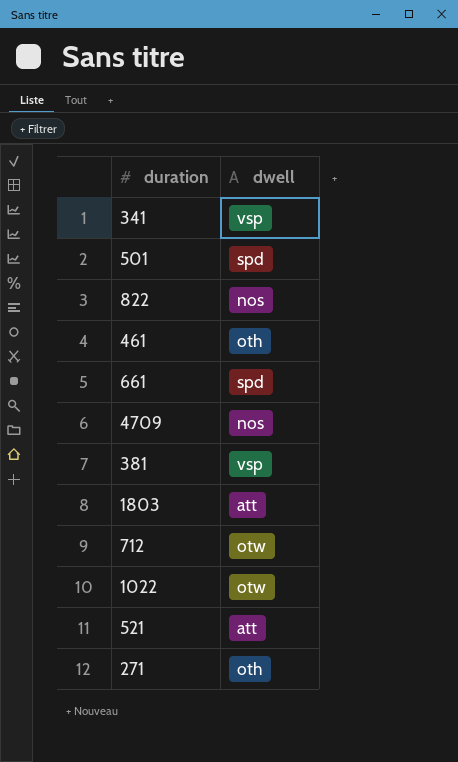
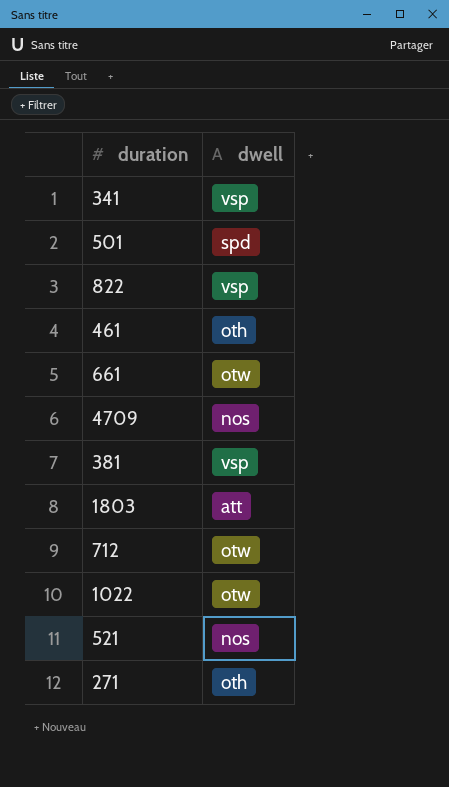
822 | dwell: nos -> vsp
661 | dwell: spd -> otw
521 | dwell: att -> nos

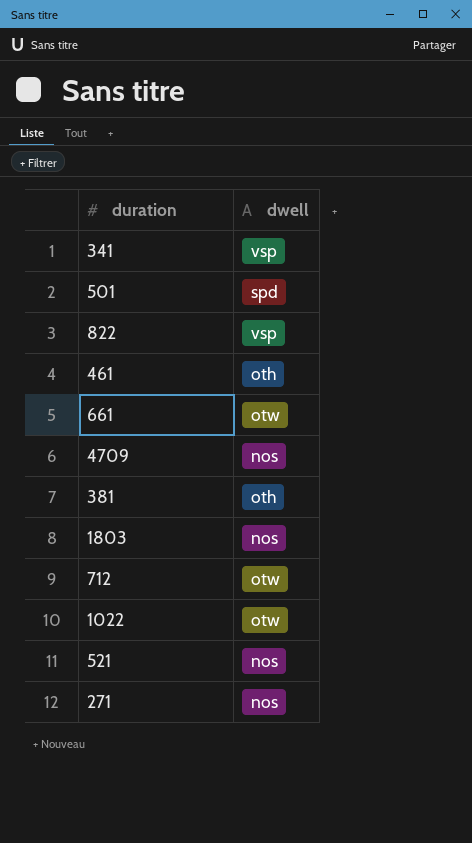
381 | dwell: vsp -> oth
1803 | dwell: att -> nos
271 | dwell: oth -> nos

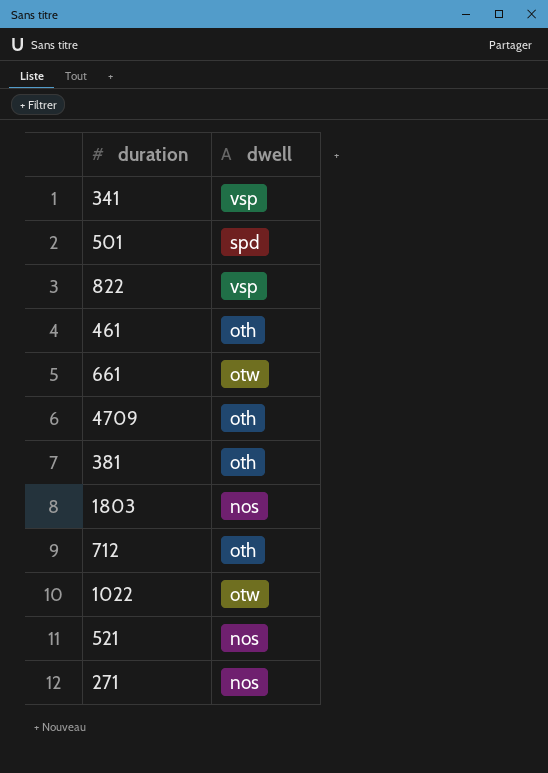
4709 | dwell: nos -> oth
712 | dwell: otw -> oth

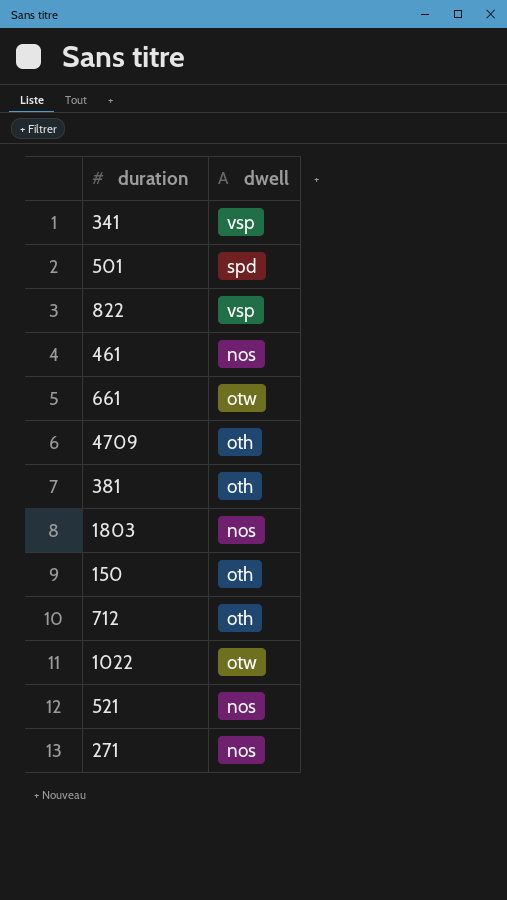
461 | dwell: oth -> nos
row 150: none -> oth

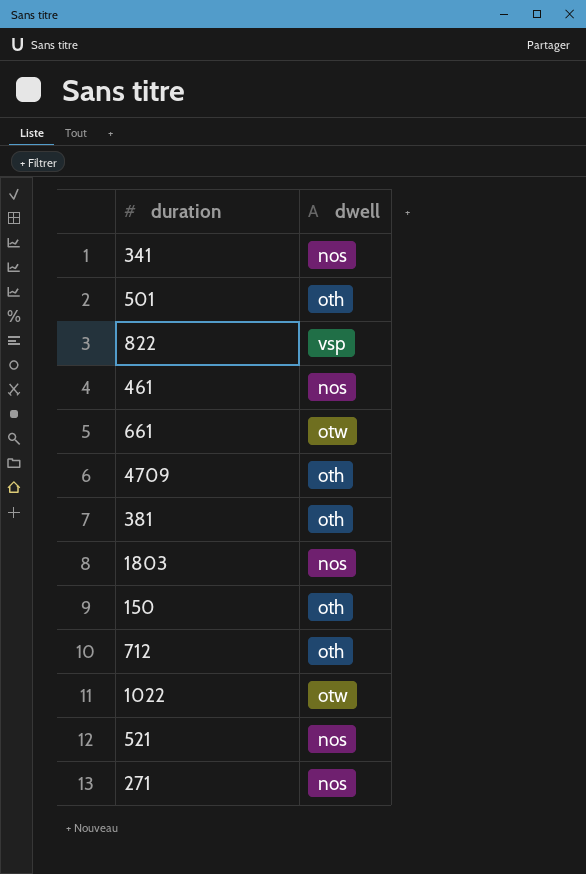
341 | dwell: vsp -> nos
501 | dwell: spd -> oth

